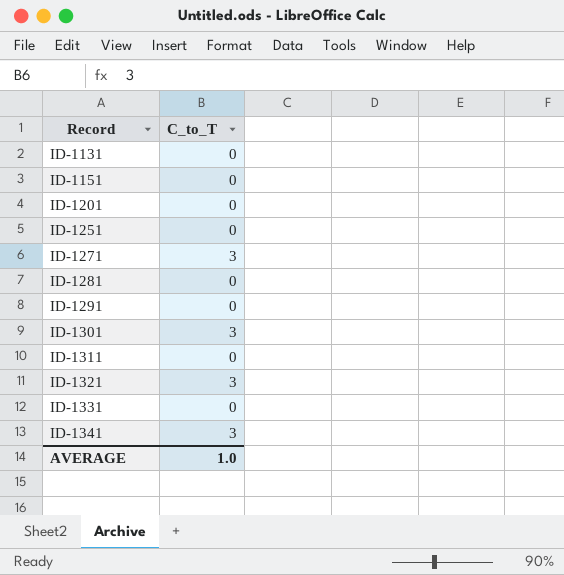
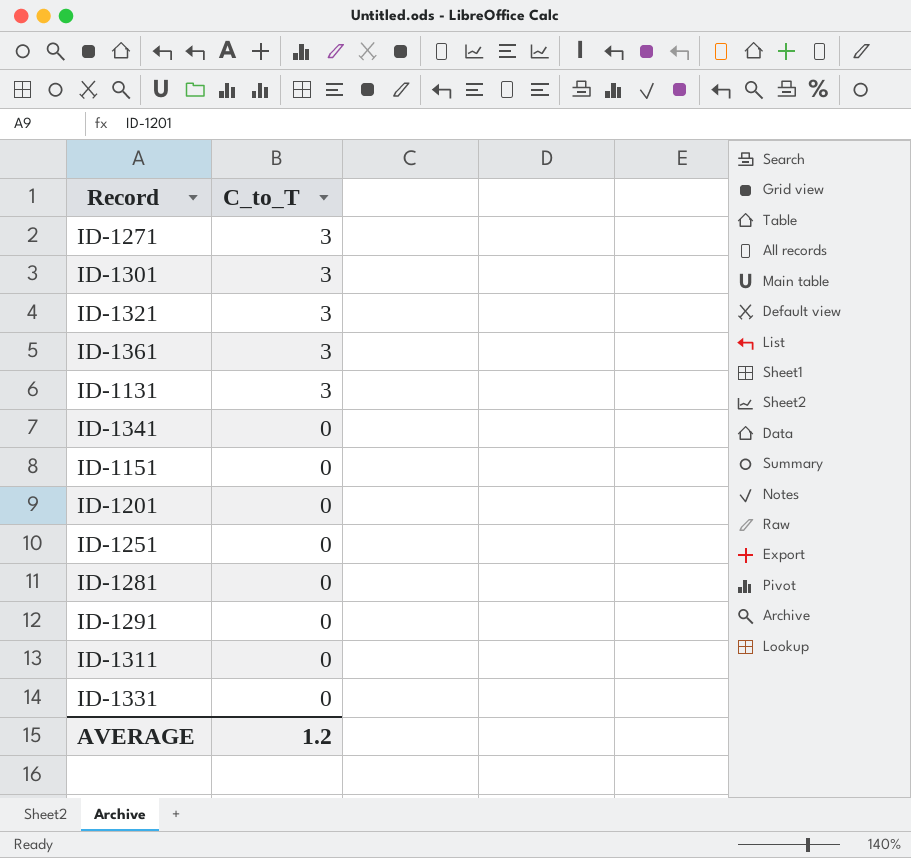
row order: Record ascending -> C_to_T descending
row ID-1361: none -> 3
ID-1131 | C_to_T: 0 -> 3
ID-1341 | C_to_T: 3 -> 0
AVERAGE | C_to_T: 1.0 -> 1.2

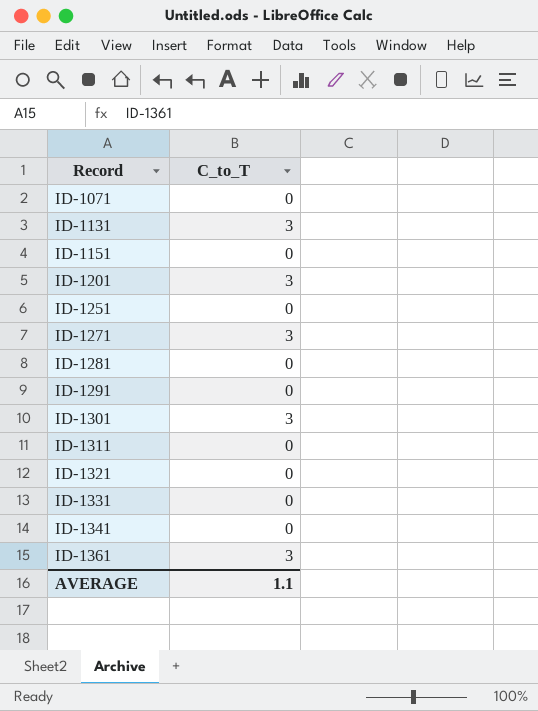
row order: C_to_T descending -> Record ascending
row ID-1071: none -> 0
ID-1201 | C_to_T: 0 -> 3
ID-1321 | C_to_T: 3 -> 0
AVERAGE | C_to_T: 1.2 -> 1.1

